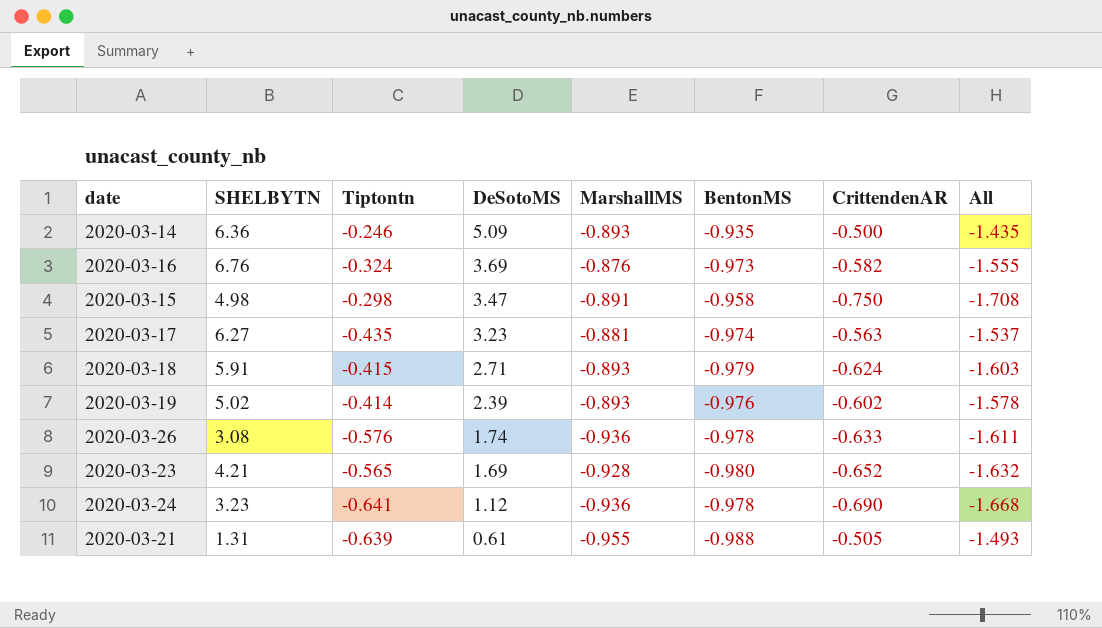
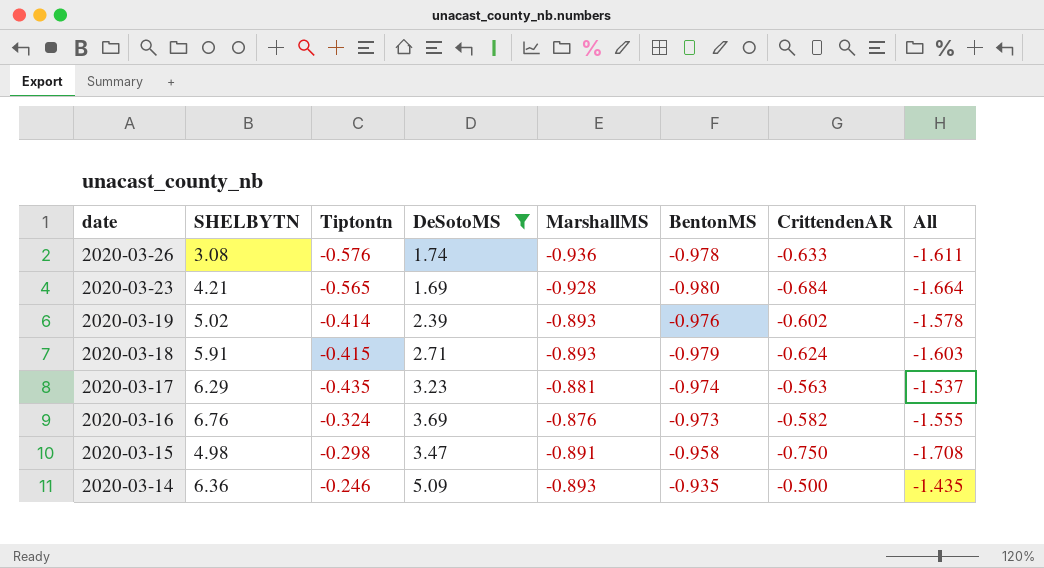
filter: none -> DeSotoMS >= 1.69
row order: DeSotoMS descending -> date descending
2020-03-23 | CrittendenAR: -0.652 -> -0.684
2020-03-23 | All: -1.632 -> -1.664
2020-03-17 | SHELBYTN: 6.27 -> 6.29

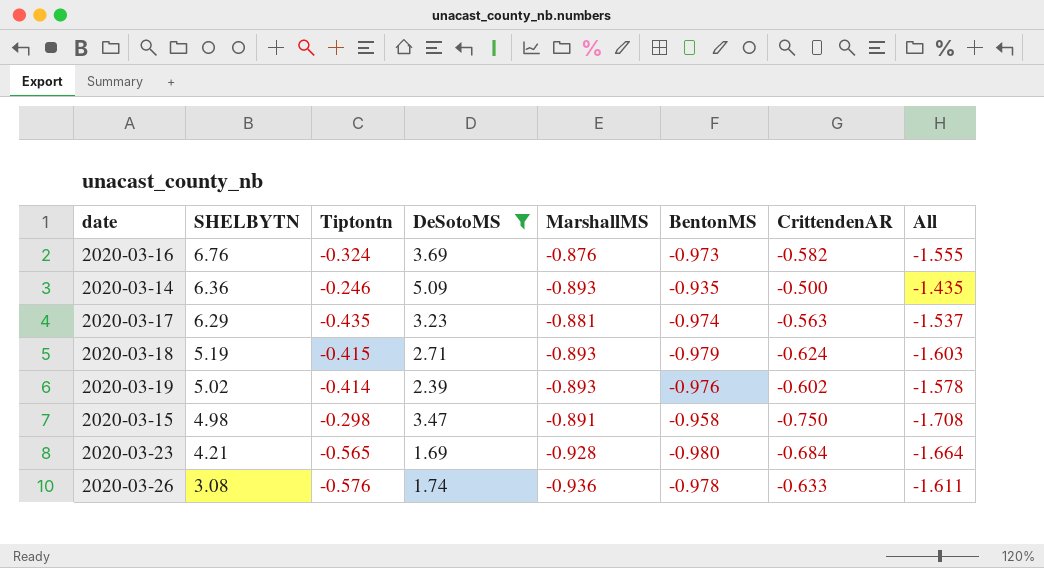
row order: date descending -> SHELBYTN descending
2020-03-18 | SHELBYTN: 5.91 -> 5.19

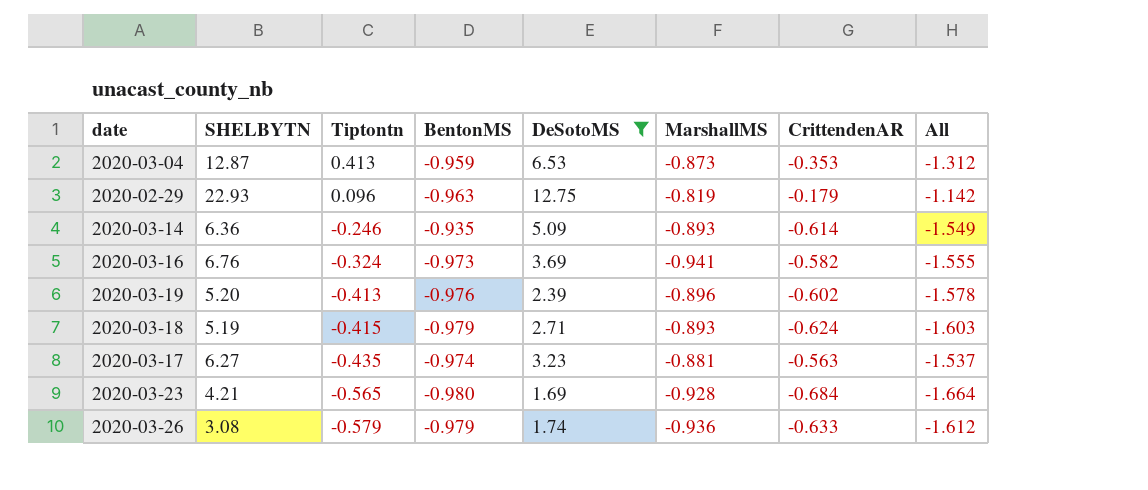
row order: SHELBYTN descending -> Tiptontn descending
column BentonMS | position: 6 -> 4
row 2020-03-15: 4.98 | -0.298 | 3.47 | -0.891 | -0.958 | -0.750 | -1.708 -> none
row 2020-03-04: none -> 12.87 | 0.413 | -0.959 | 6.53 | -0.873 | -0.353 | -1.312
row 2020-02-29: none -> 22.93 | 0.096 | -0.963 | 12.75 | -0.819 | -0.179 | -1.142
2020-03-14 | CrittendenAR: -0.500 -> -0.614
2020-03-14 | All: -1.435 -> -1.549
2020-03-16 | MarshallMS: -0.876 -> -0.941
2020-03-19 | SHELBYTN: 5.02 -> 5.20
2020-03-19 | Tiptontn: -0.414 -> -0.413
2020-03-19 | MarshallMS: -0.893 -> -0.896
2020-03-17 | SHELBYTN: 6.29 -> 6.27
2020-03-26 | Tiptontn: -0.576 -> -0.579
2020-03-26 | BentonMS: -0.978 -> -0.979
2020-03-26 | All: -1.611 -> -1.612

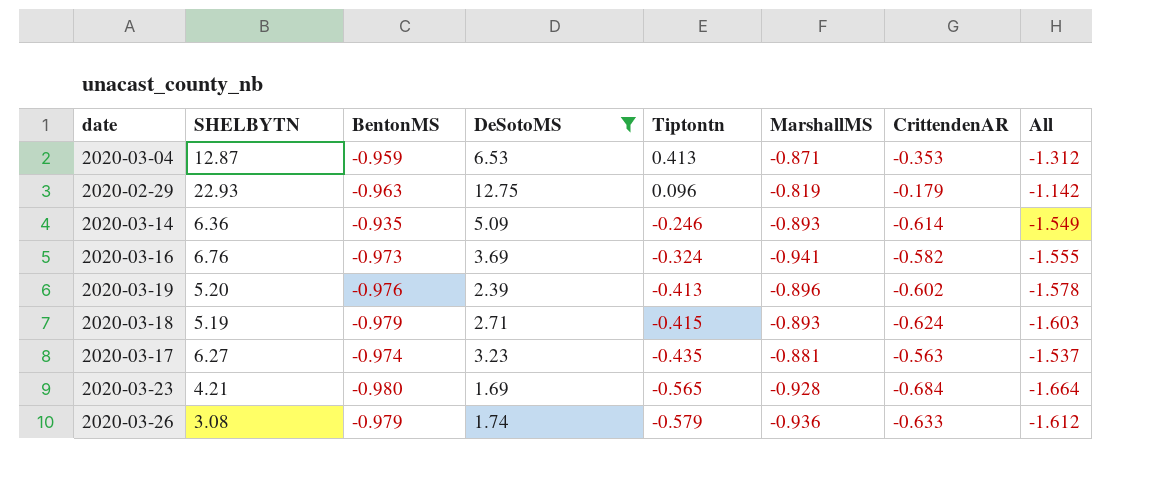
column Tiptontn | position: 3 -> 5
2020-03-04 | MarshallMS: -0.873 -> -0.871

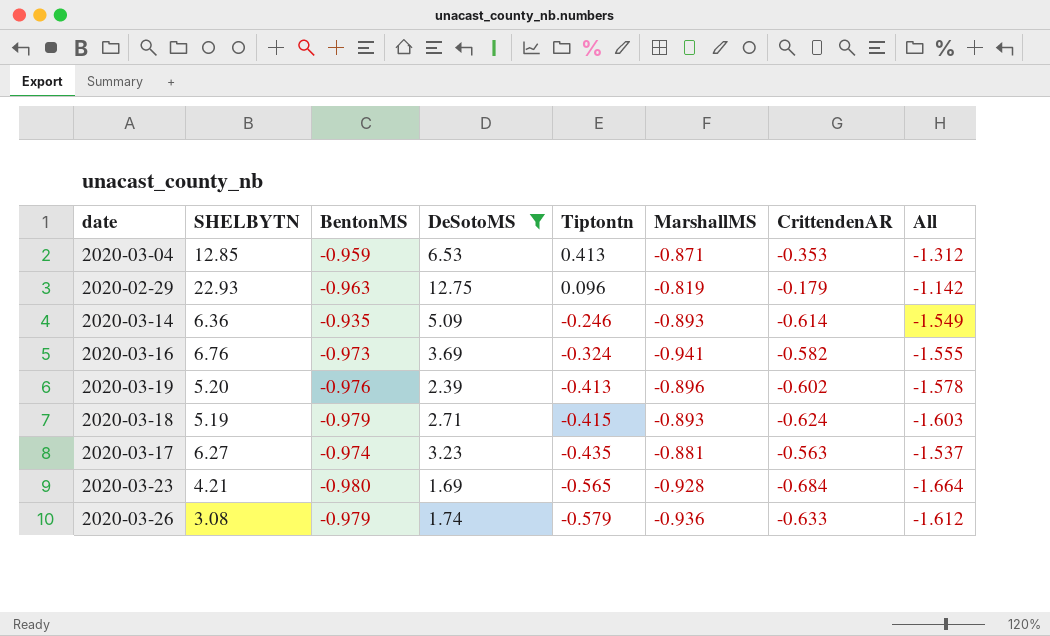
2020-03-04 | SHELBYTN: 12.87 -> 12.85

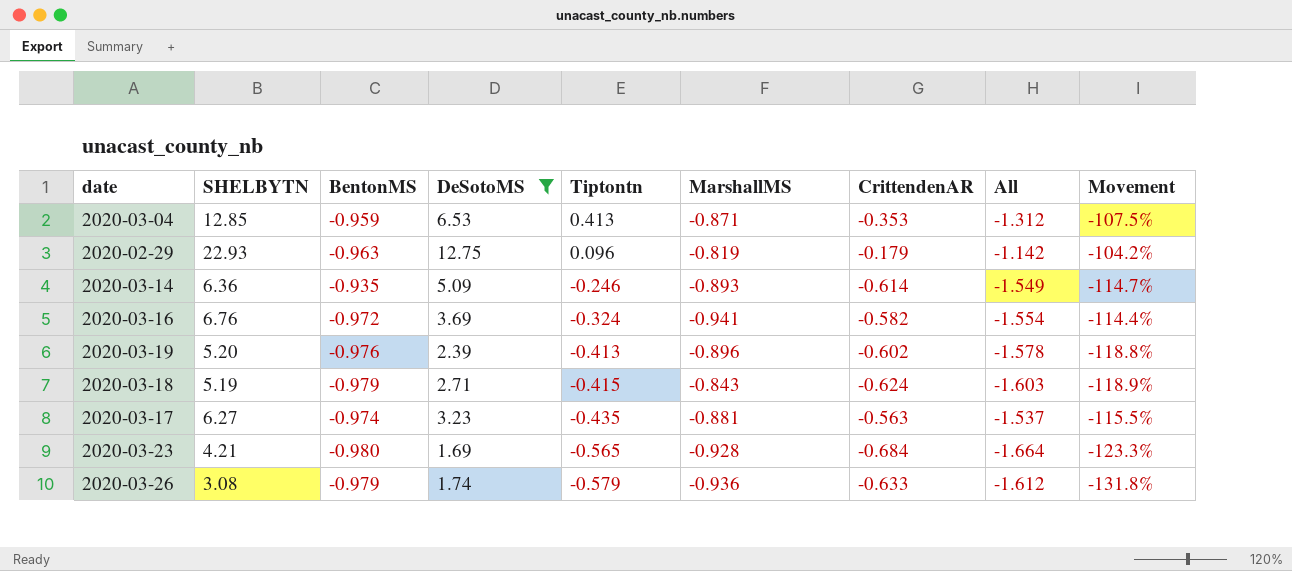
column Movement | formula: none -> ([BentonMS] - [SHELBYTN]) / [SHELBYTN]
2020-03-16 | BentonMS: -0.973 -> -0.972
2020-03-16 | All: -1.555 -> -1.554
2020-03-18 | MarshallMS: -0.893 -> -0.843

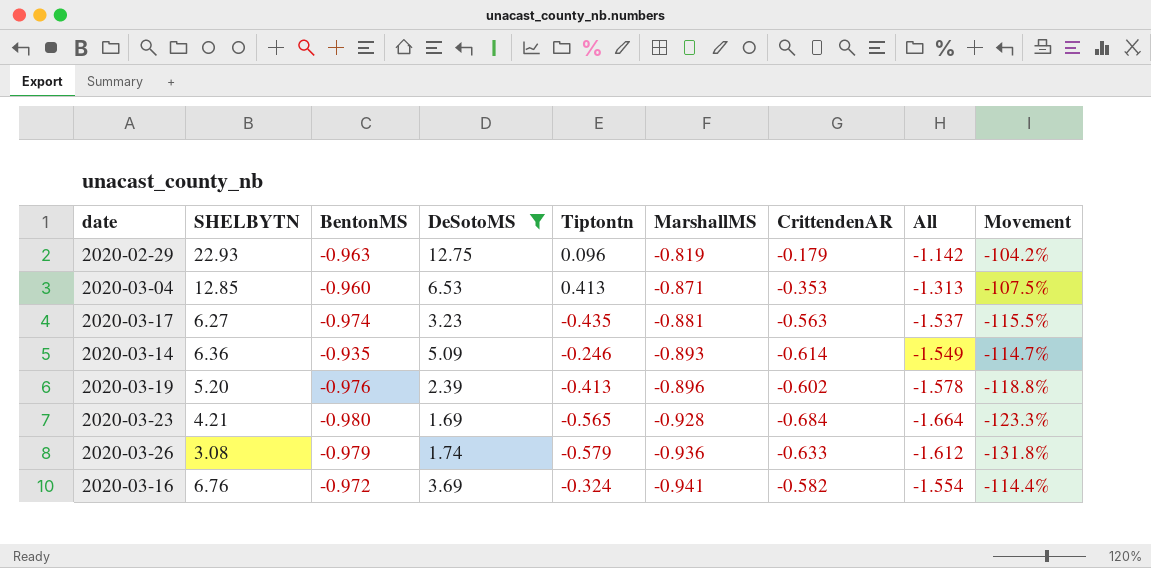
row order: Tiptontn descending -> MarshallMS descending
row 2020-03-18: 5.19 | -0.979 | 2.71 | -0.415 | -0.843 | -0.624 | -1.603 | -118.9% -> none
2020-03-04 | BentonMS: -0.959 -> -0.960
2020-03-04 | All: -1.312 -> -1.313

